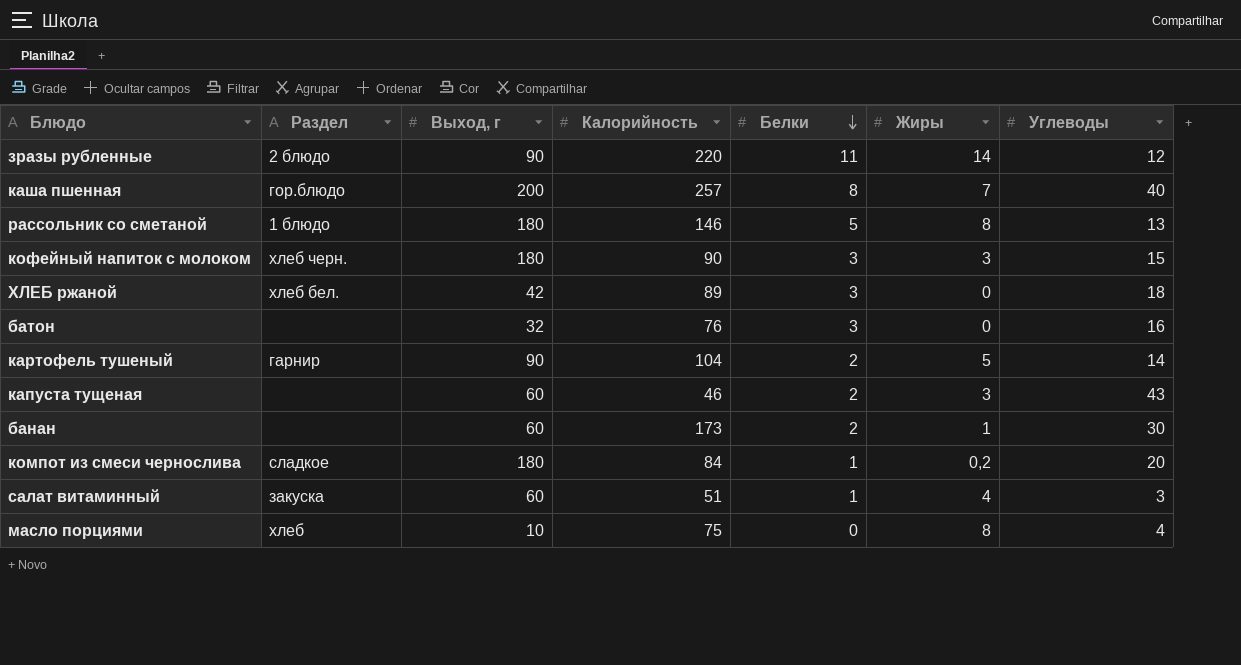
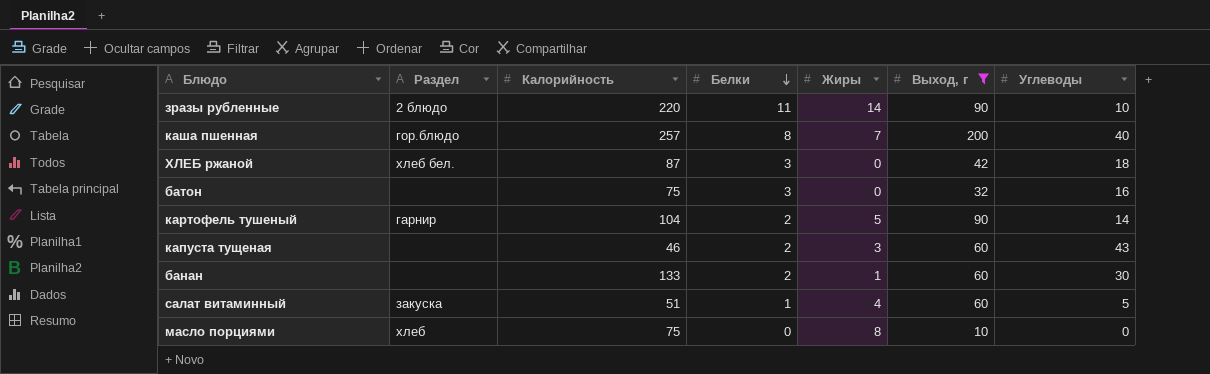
filter: none -> Выход, г != 180
column Выход, г | position: 3 -> 6
зразы рубленные | Углеводы: 12 -> 10
ХЛЕБ ржаной | Калорийность: 89 -> 87
батон | Калорийность: 76 -> 75
банан | Калорийность: 173 -> 133
салат витаминный | Углеводы: 3 -> 5
масло порциями | Углеводы: 4 -> 0

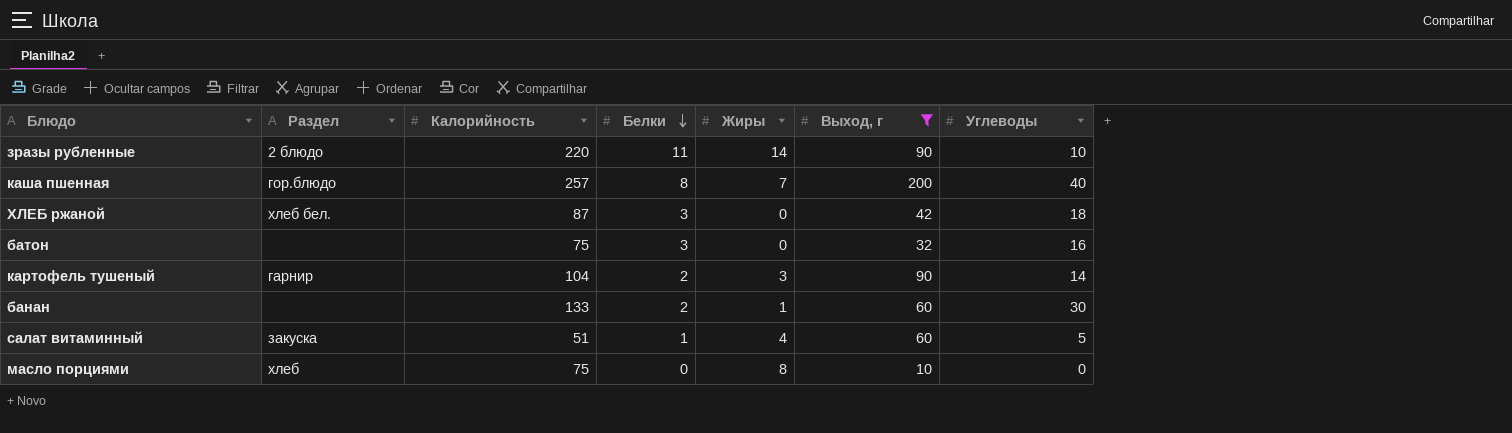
row капуста тущеная: none | 46 | 2 | 3 | 60 | 43 -> none
картофель тушеный | Жиры: 5 -> 3

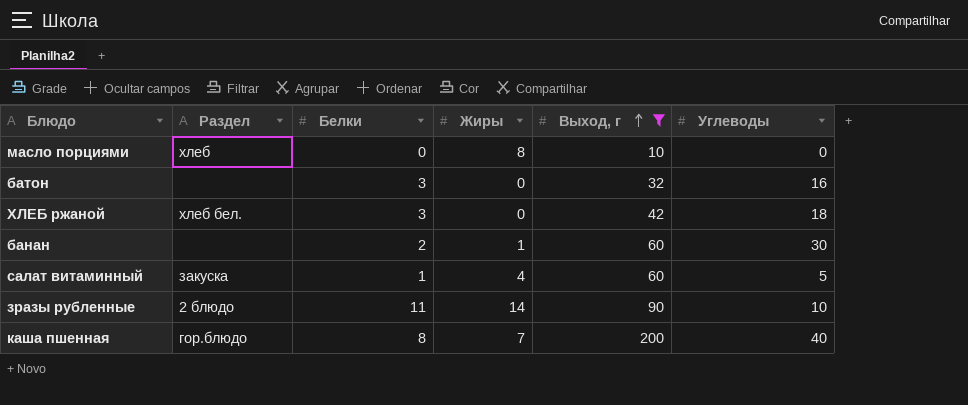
row order: Белки descending -> Выход, г ascending
column Калорийность | position: 3 -> none
row картофель тушеный: гарнир | 104 | 2 | 3 | 90 | 14 -> none

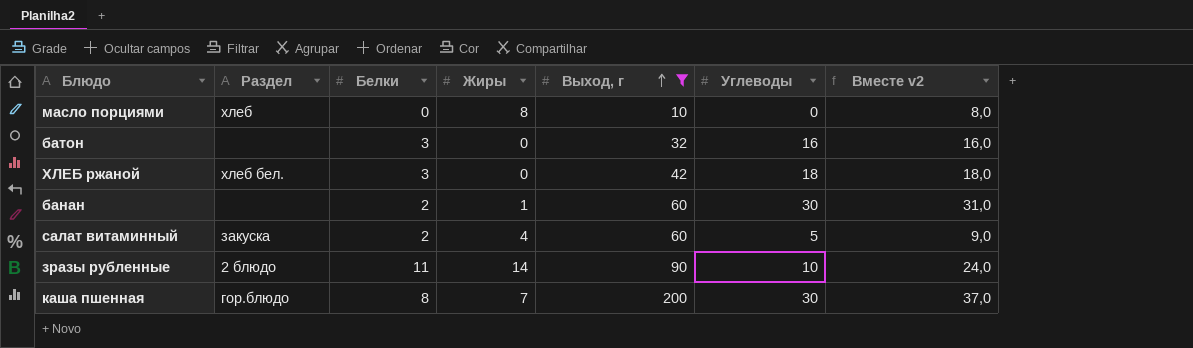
column Вместе v2 | formula: none -> [Жиры] + [Углеводы]
салат витаминный | Белки: 1 -> 2
каша пшенная | Углеводы: 40 -> 30

